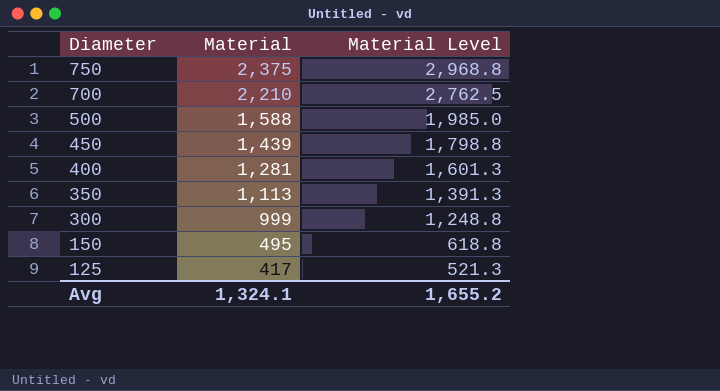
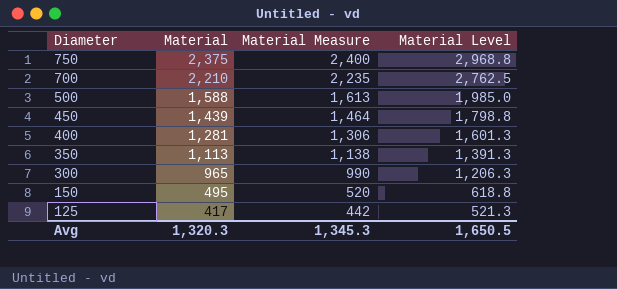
column Material Measure | formula: none -> [Material] + 25
300 | Material: 999 -> 965
300 | Material Level: 1,248.8 -> 1,206.3
Avg | Material: 1,324.1 -> 1,320.3
Avg | Material Level: 1,655.2 -> 1,650.5

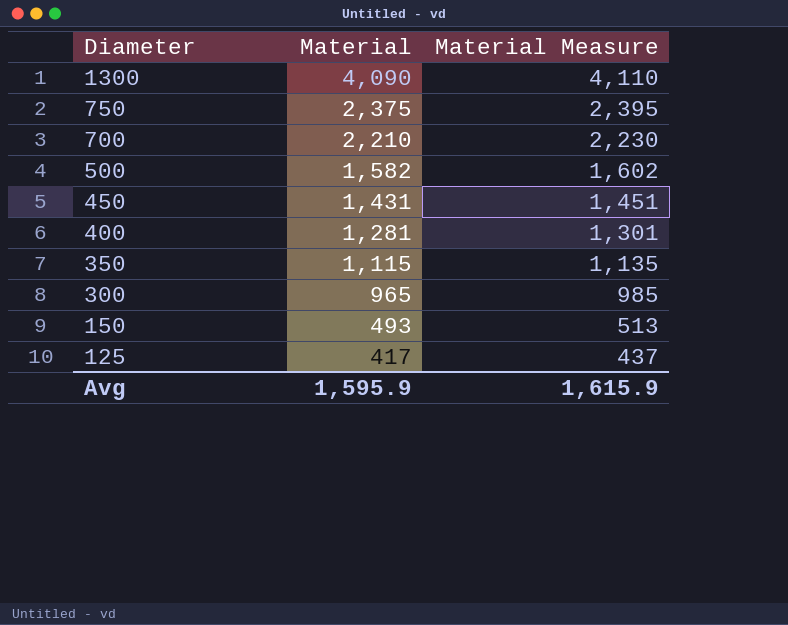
column Material Level | formula: [Material] * 1.25 -> none
column Material Measure | formula: [Material] + 25 -> [Material] + 20
row 1300: none -> 4,090 | 4,110
500 | Material: 1,588 -> 1,582
450 | Material: 1,439 -> 1,431
350 | Material: 1,113 -> 1,115
150 | Material: 495 -> 493
Avg | Material: 1,320.3 -> 1,595.9
Avg | Material Measure: 1,345.3 -> 1,615.9

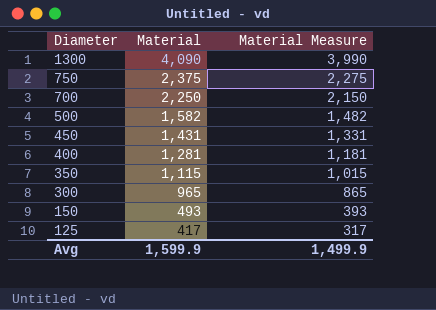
column Material Measure | formula: [Material] + 20 -> [Material] - 100
700 | Material: 2,210 -> 2,250
Avg | Material: 1,595.9 -> 1,599.9
Avg | Material Measure: 1,615.9 -> 1,499.9

